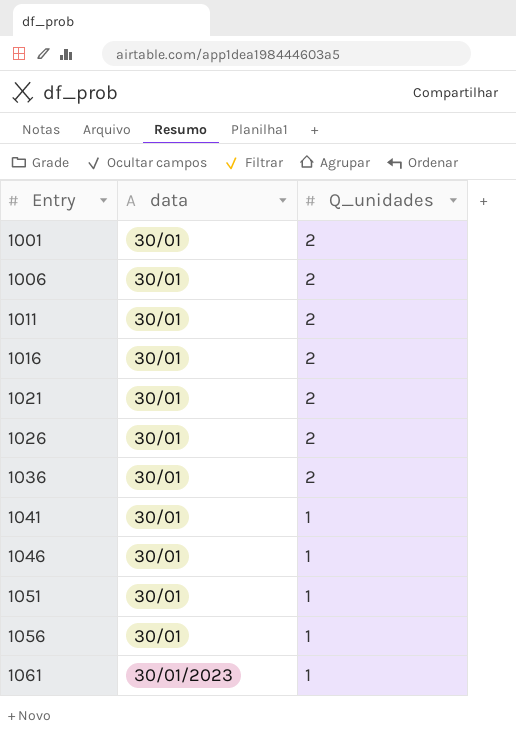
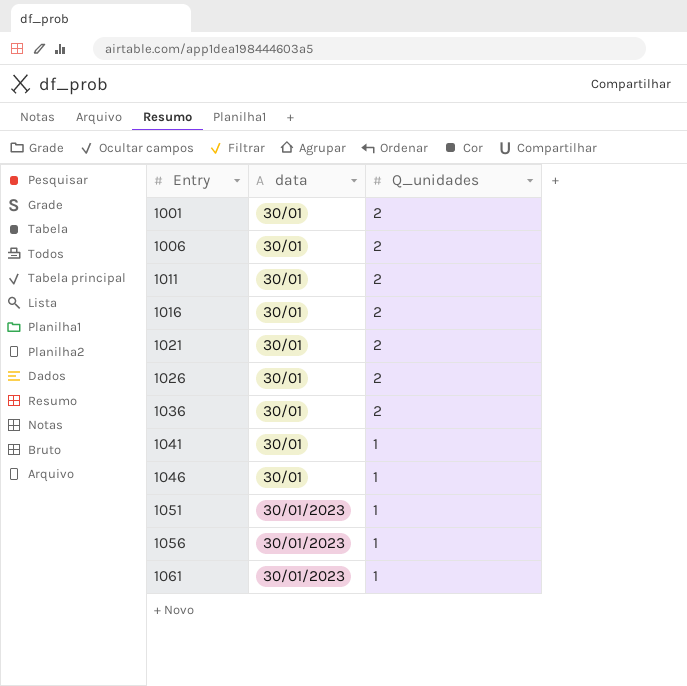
1051 | data: 30/01 -> 30/01/2023
1056 | data: 30/01 -> 30/01/2023

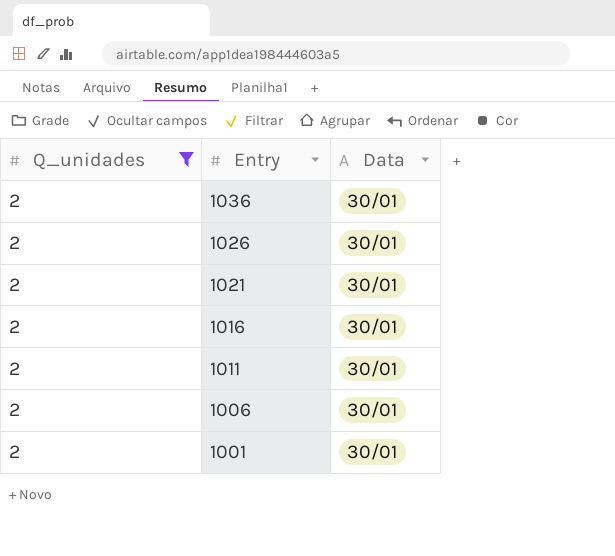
filter: none -> Q_unidades = 2
row order: Entry ascending -> Entry descending
column Q_unidades | position: 3 -> 1
column name: data -> Data

